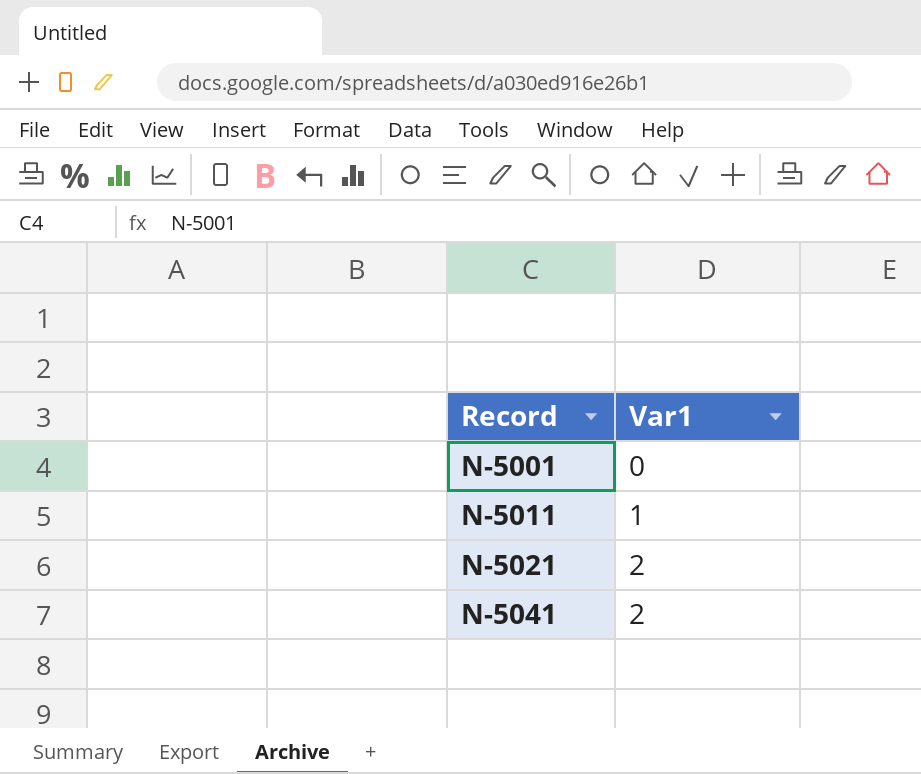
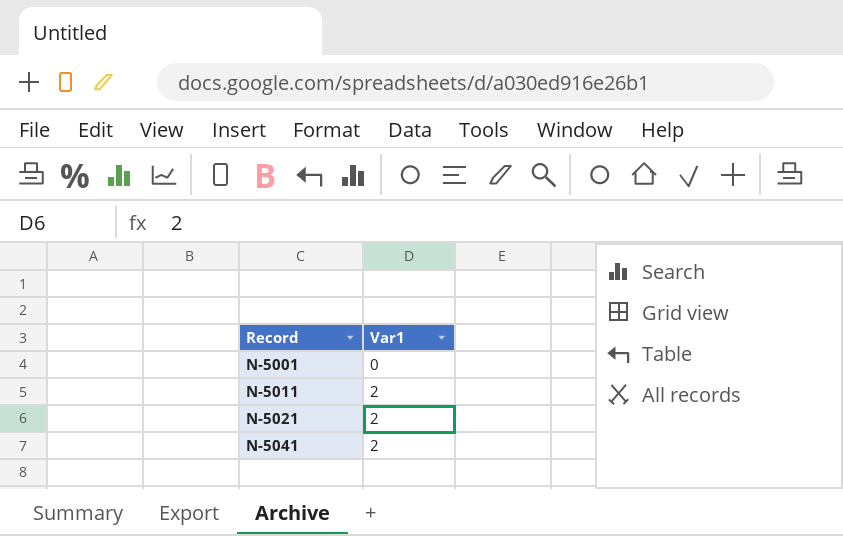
N-5011 | Var1: 1 -> 2

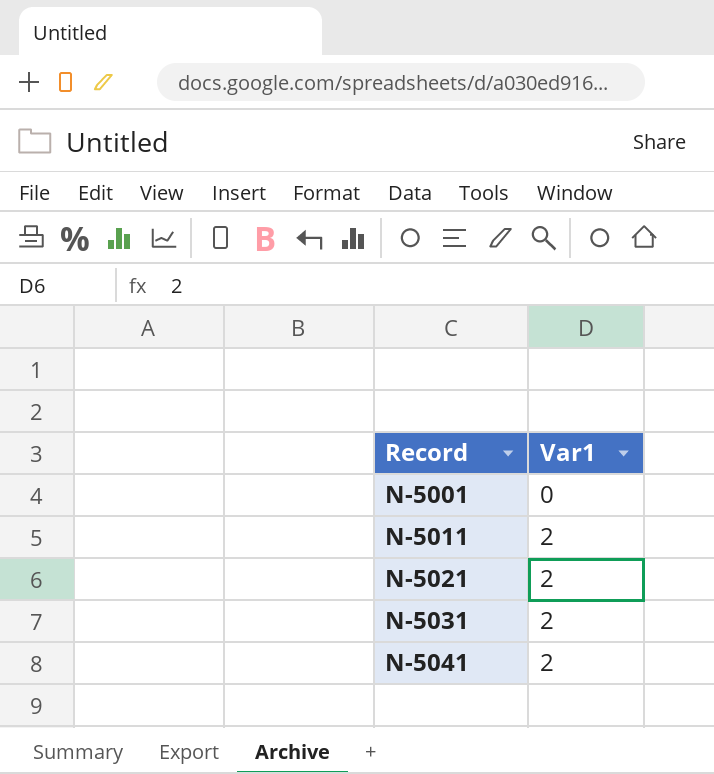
row N-5031: none -> 2

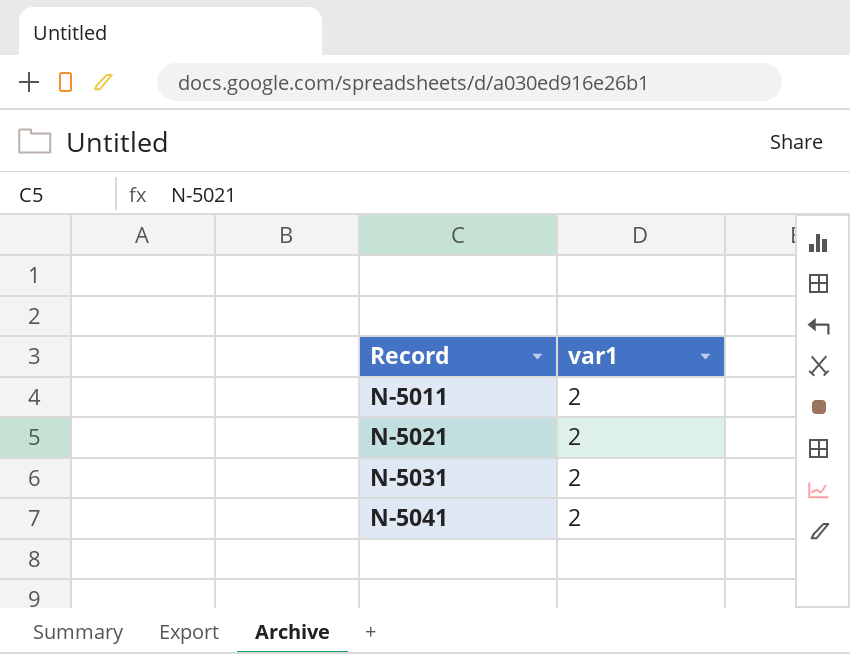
column name: Var1 -> var1
row N-5001: 0 -> none

